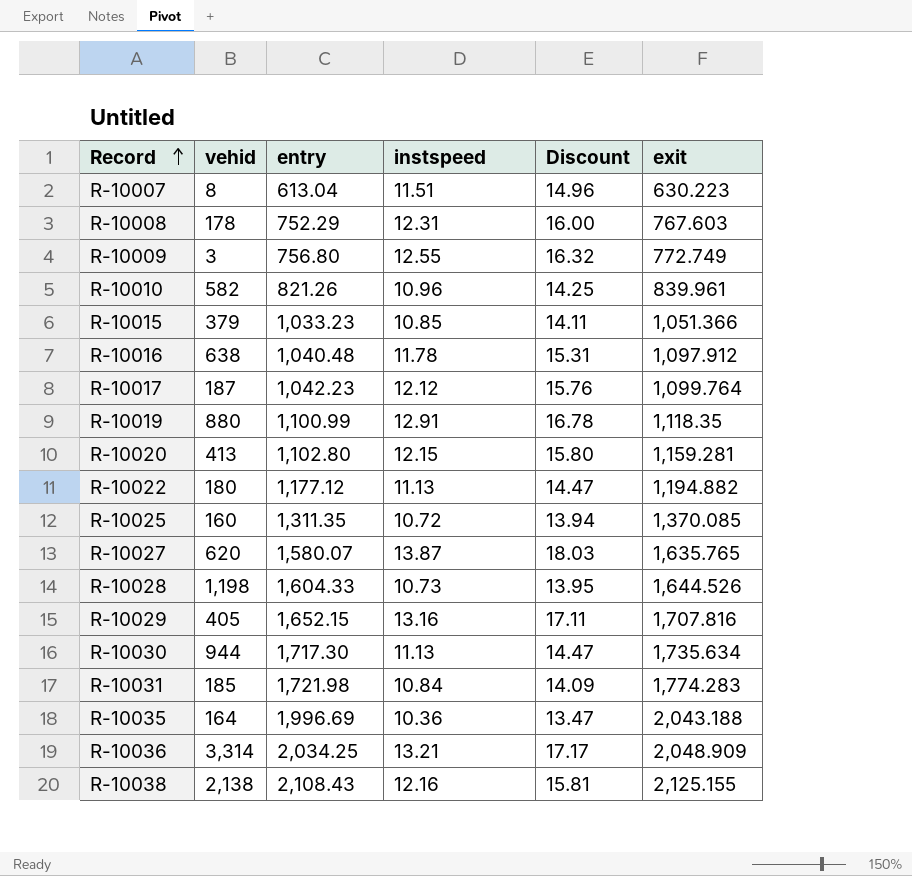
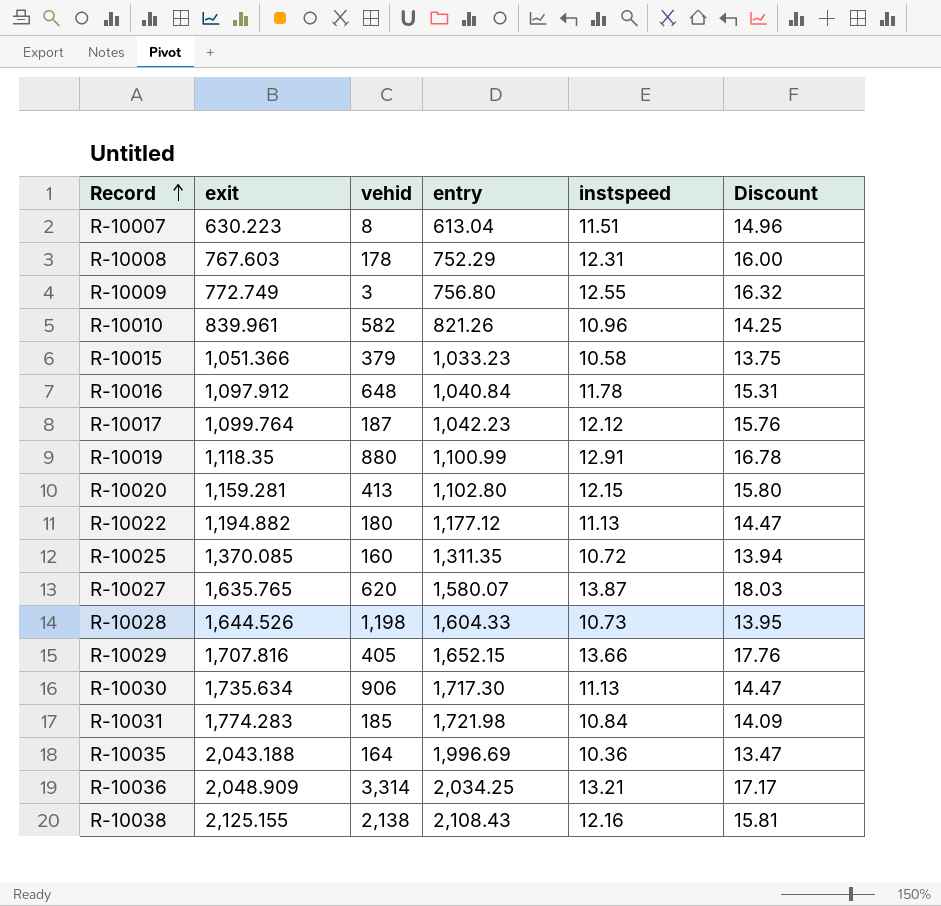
column exit | position: 6 -> 2
R-10015 | instspeed: 10.85 -> 10.58
R-10015 | Discount: 14.11 -> 13.75
R-10016 | vehid: 638 -> 648
R-10016 | entry: 1,040.48 -> 1,040.84
R-10029 | instspeed: 13.16 -> 13.66
R-10029 | Discount: 17.11 -> 17.76
R-10030 | vehid: 944 -> 906

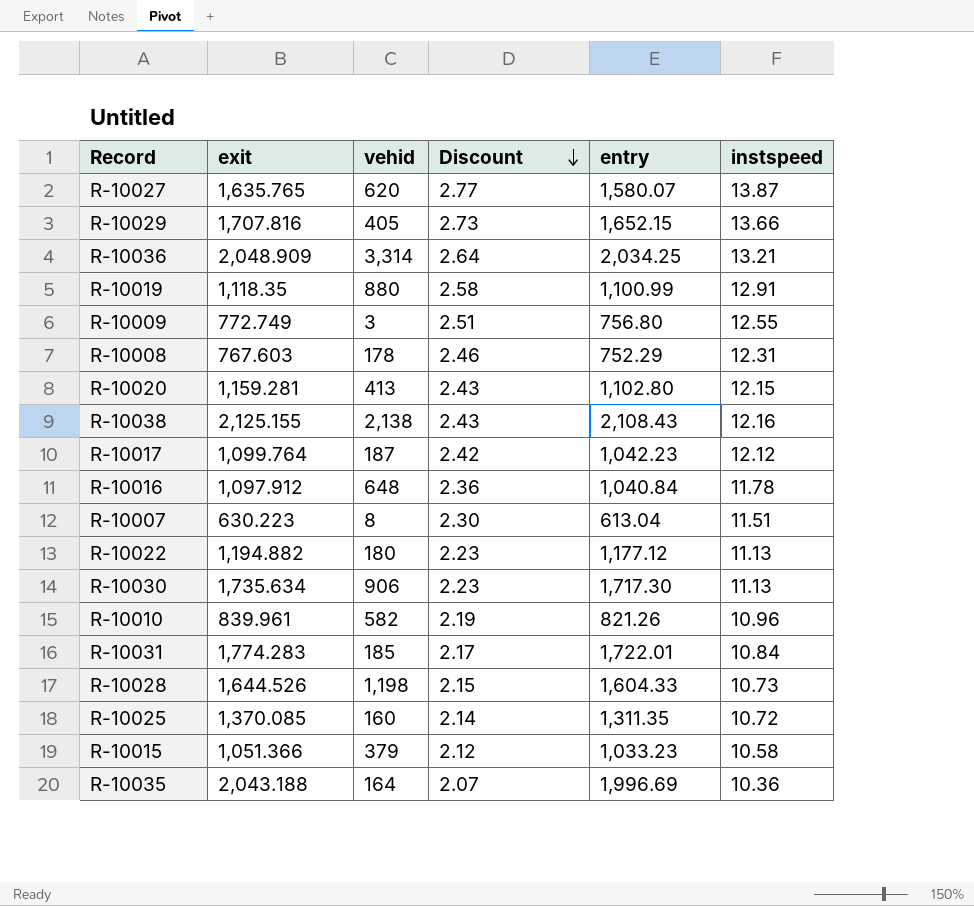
row order: Record ascending -> Discount descending
column Discount | formula: [instspeed] * 1.3 -> [instspeed] * 0.2
column Discount | position: 6 -> 4
R-10031 | entry: 1,721.98 -> 1,722.01

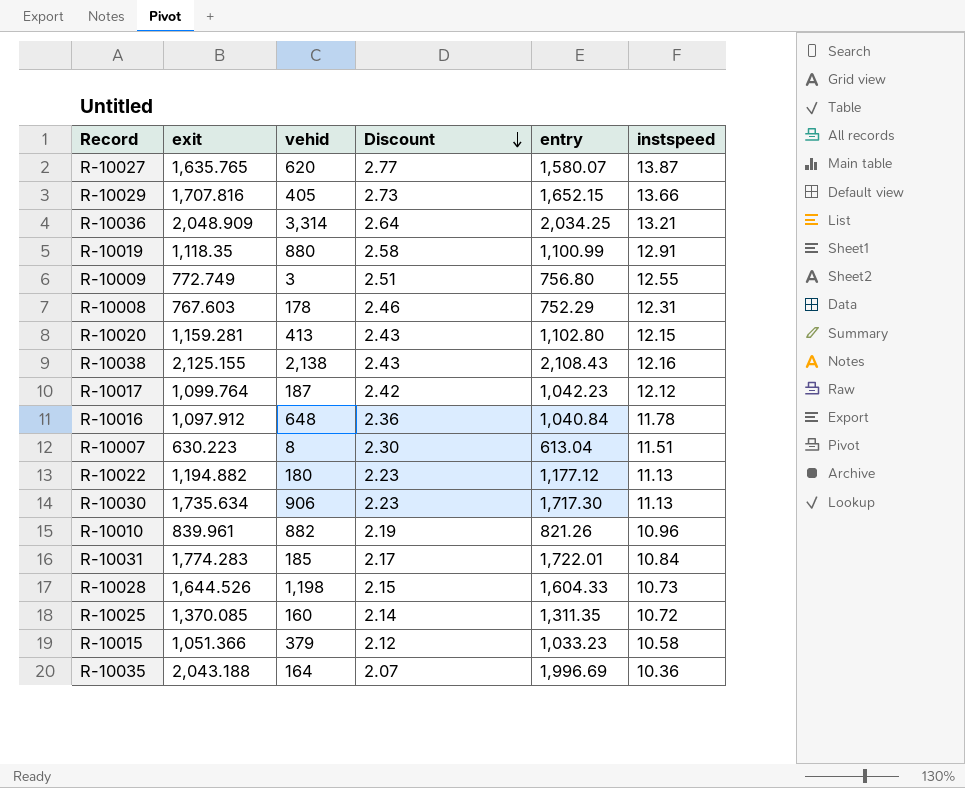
R-10010 | vehid: 582 -> 882

